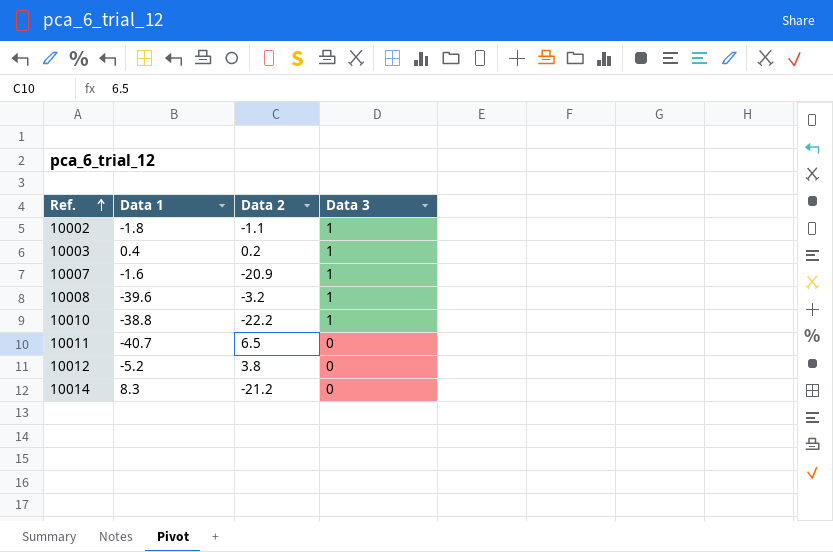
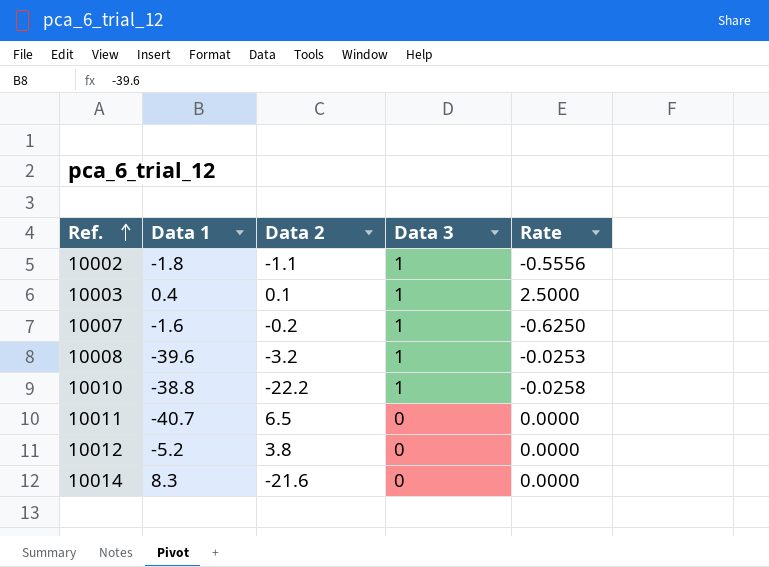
column Rate | formula: none -> [Data 3] / [Data 1]
10003 | Data 2: 0.2 -> 0.1
10007 | Data 2: -20.9 -> -0.2
10014 | Data 2: -21.2 -> -21.6

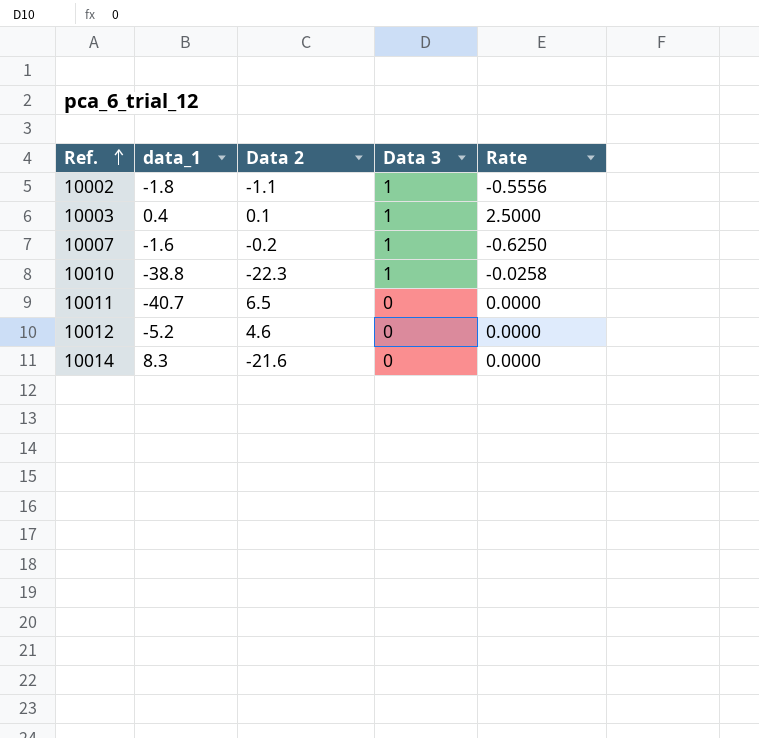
column name: Data 1 -> data_1
row 10008: -39.6 | -3.2 | 1 | -0.0253 -> none
10010 | Data 2: -22.2 -> -22.3
10012 | Data 2: 3.8 -> 4.6

